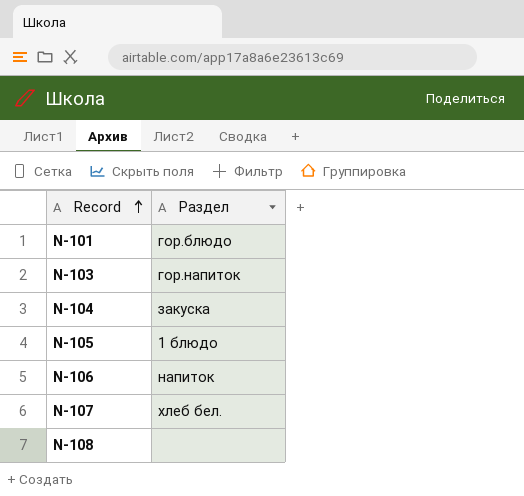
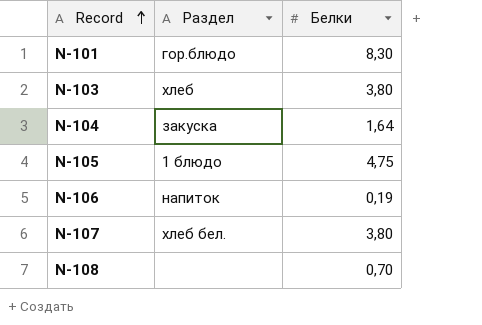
column Белки | position: none -> 3
N-103 | Раздел: гор.напиток -> хлеб

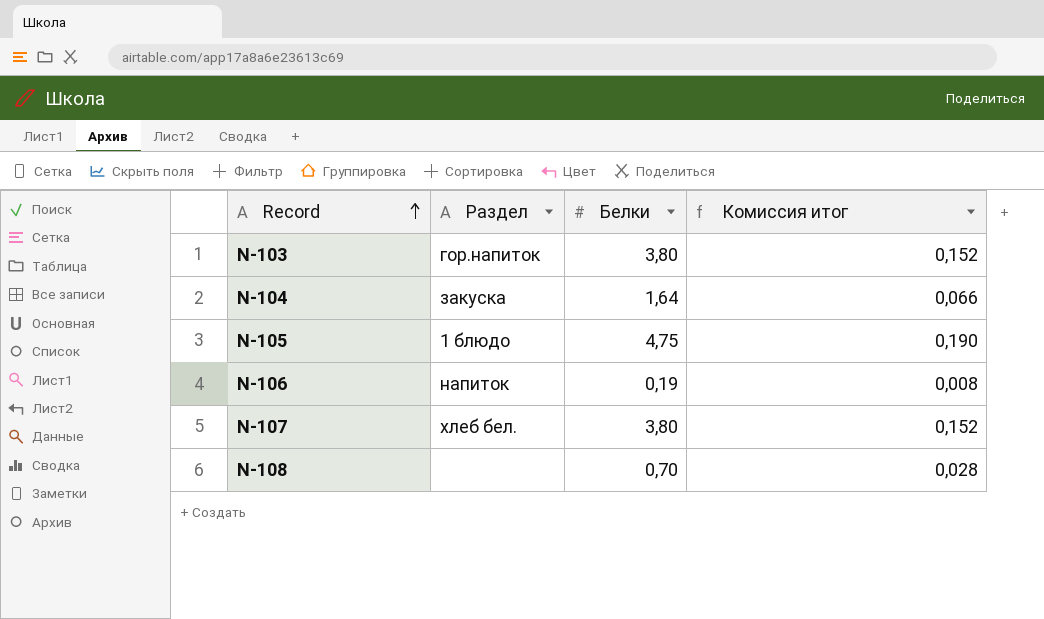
column Комиссия итог | formula: none -> [Белки] * 0,04
row N-101: гор.блюдо | 8,30 -> none
N-103 | Раздел: хлеб -> гор.напиток

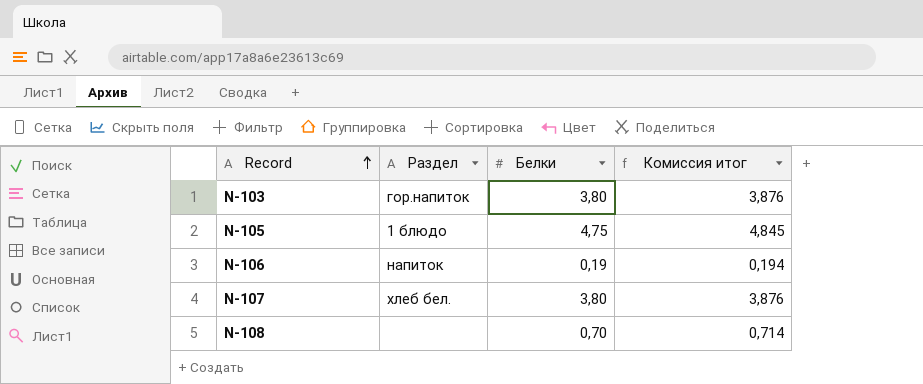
column Комиссия итог | formula: [Белки] * 0,04 -> [Белки] * 1,02
row N-104: закуска | 1,64 | 0,066 -> none

